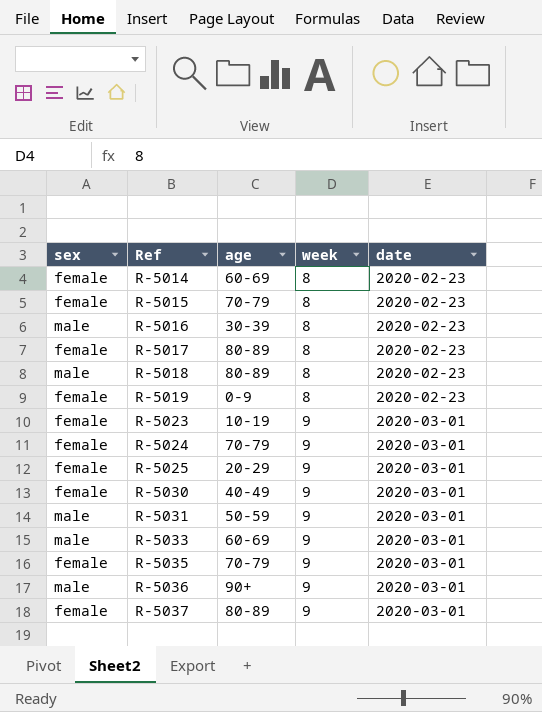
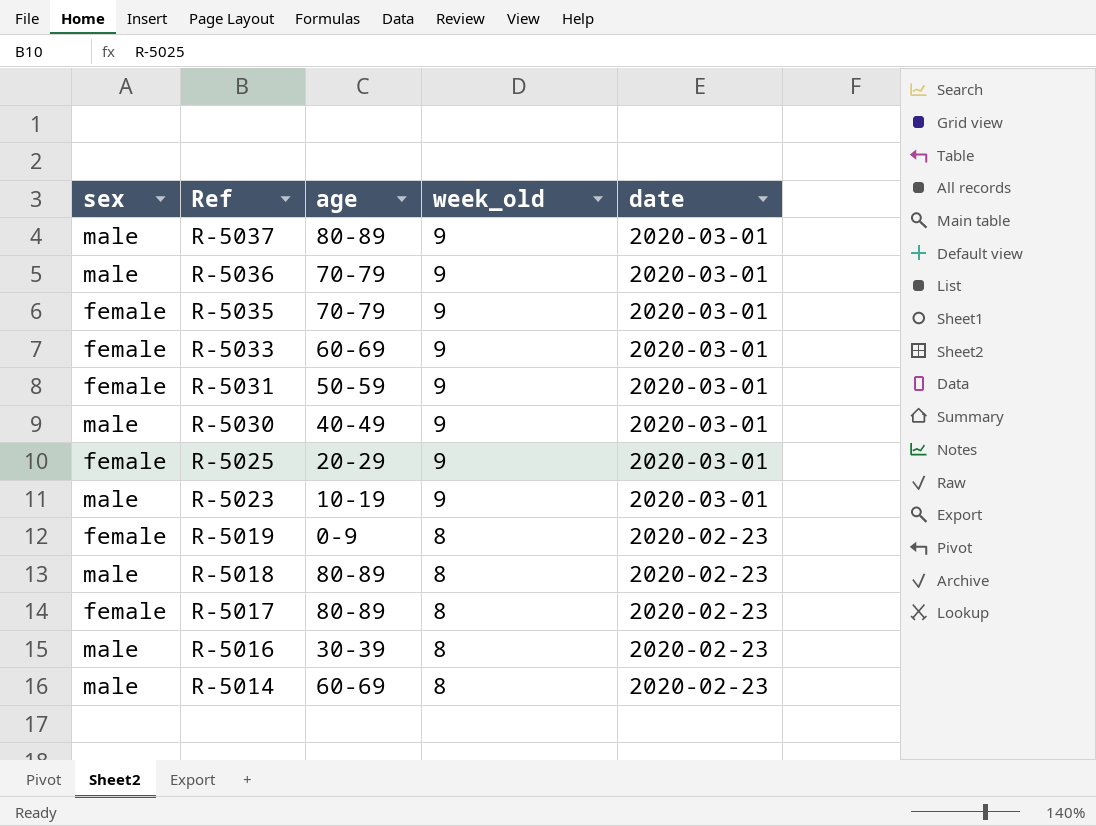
row order: Ref ascending -> Ref descending
column name: week -> week_old
row R-5015: female | 70-79 | 8 | 2020-02-23 -> none
row R-5024: female | 70-79 | 9 | 2020-03-01 -> none
R-5037 | sex: female -> male
R-5036 | age: 90+ -> 70-79
R-5033 | sex: male -> female
R-5031 | sex: male -> female
R-5030 | sex: female -> male
R-5023 | sex: female -> male
R-5014 | sex: female -> male

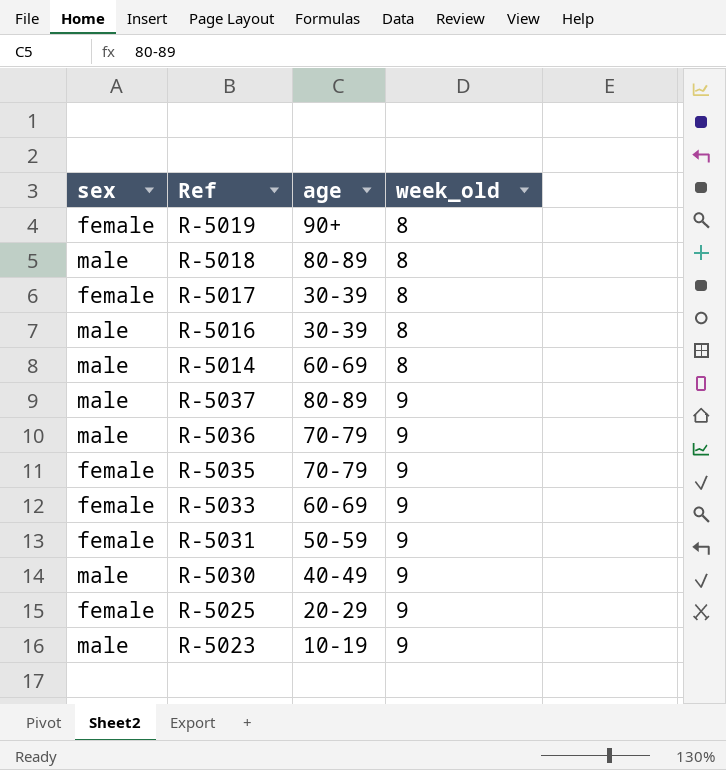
row order: Ref descending -> week_old ascending
column date | position: 5 -> none
R-5019 | age: 0-9 -> 90+
R-5017 | age: 80-89 -> 30-39

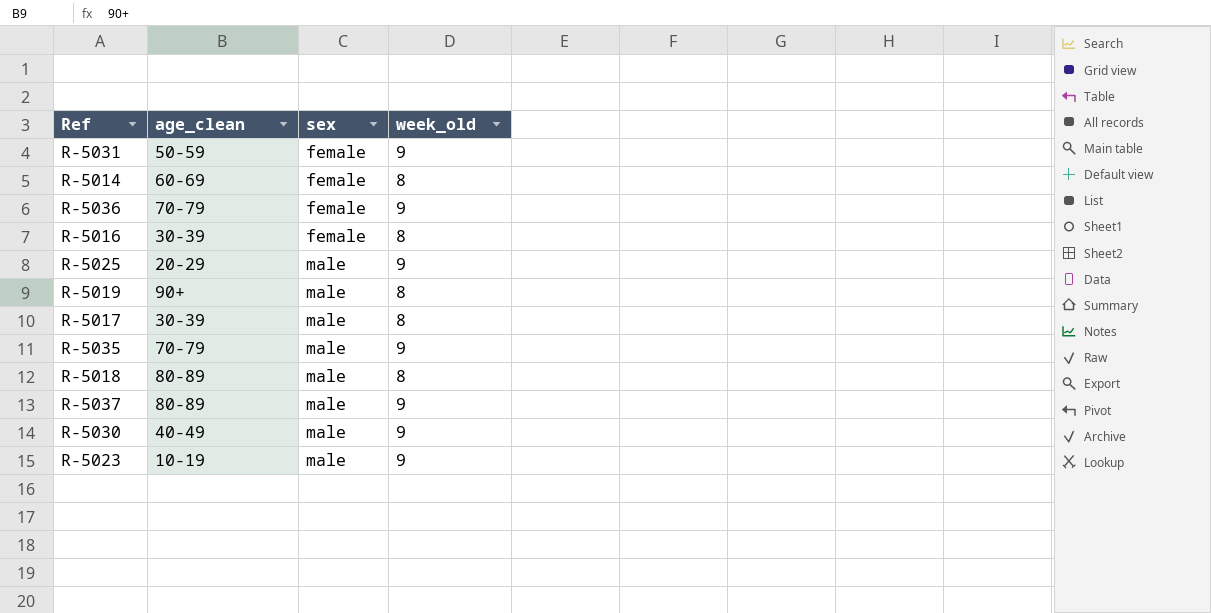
row order: week_old ascending -> sex ascending
column name: age -> age_clean
column sex | position: 1 -> 3
row R-5033: female | 60-69 | 9 -> none
R-5014 | sex: male -> female
R-5036 | sex: male -> female
R-5016 | sex: male -> female
R-5025 | sex: female -> male
R-5019 | sex: female -> male
R-5017 | sex: female -> male
R-5035 | sex: female -> male

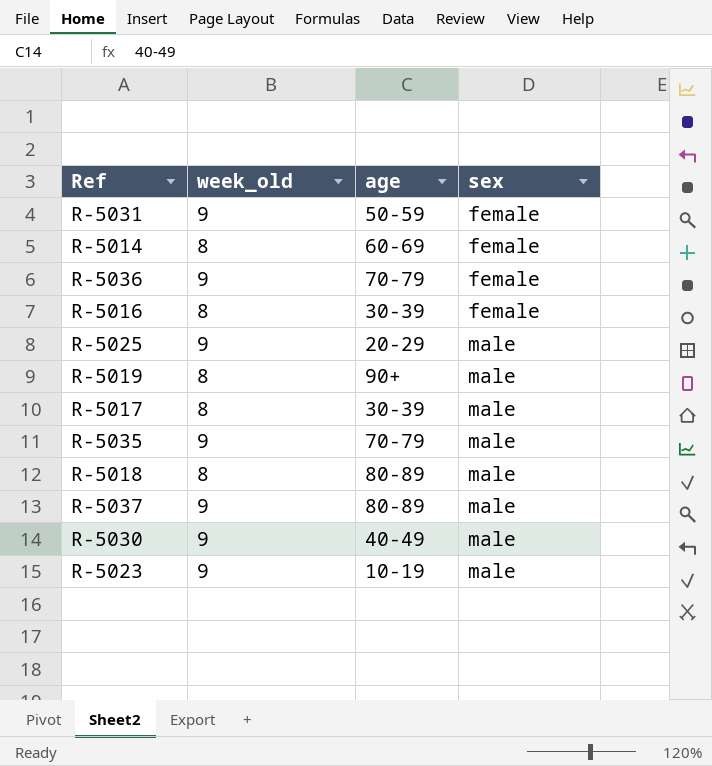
column week_old | position: 4 -> 2
column name: age_clean -> age

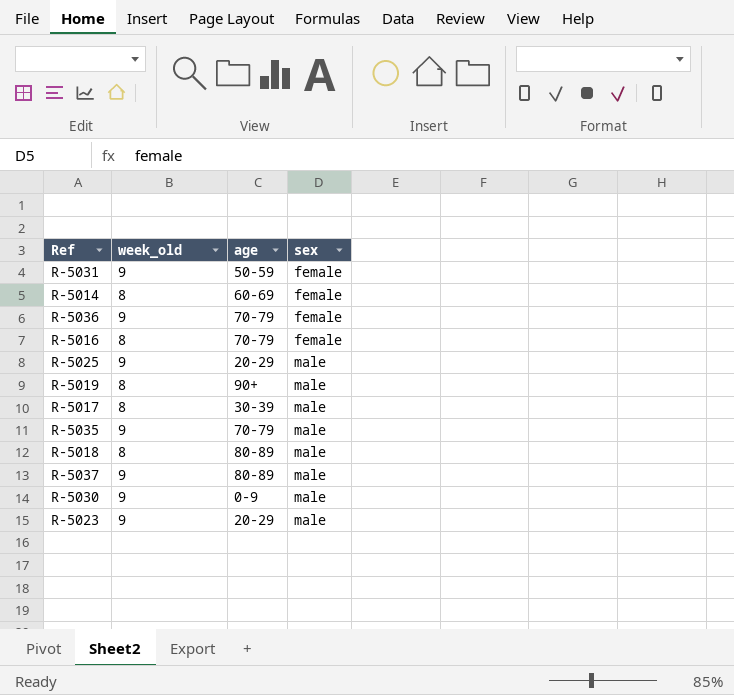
R-5016 | age: 30-39 -> 70-79
R-5030 | age: 40-49 -> 0-9
R-5023 | age: 10-19 -> 20-29

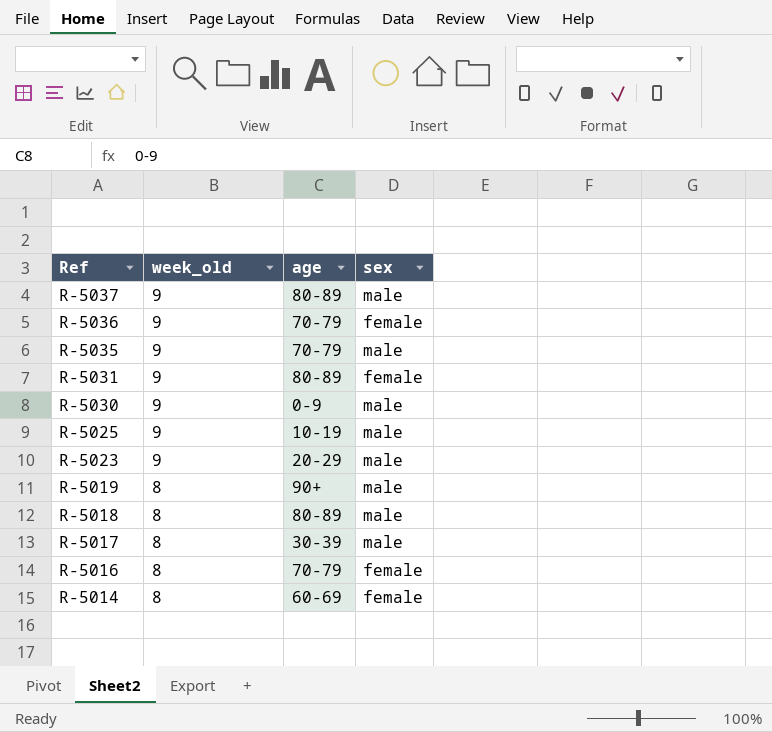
row order: sex ascending -> Ref descending
R-5031 | age: 50-59 -> 80-89
R-5025 | age: 20-29 -> 10-19

